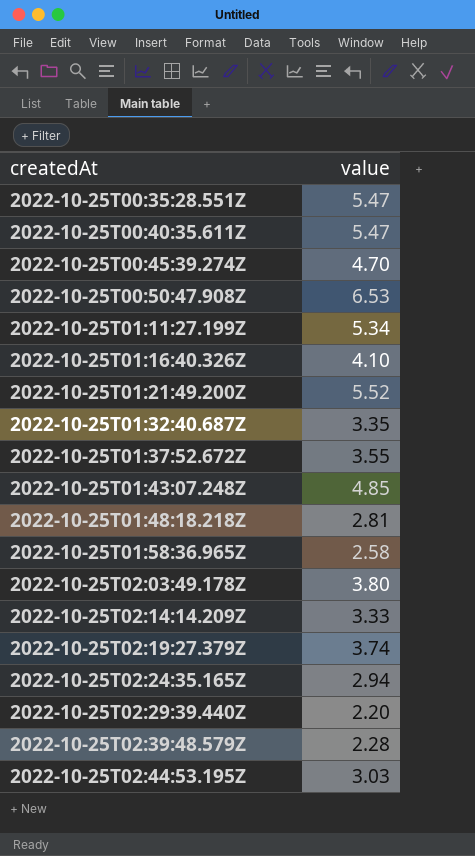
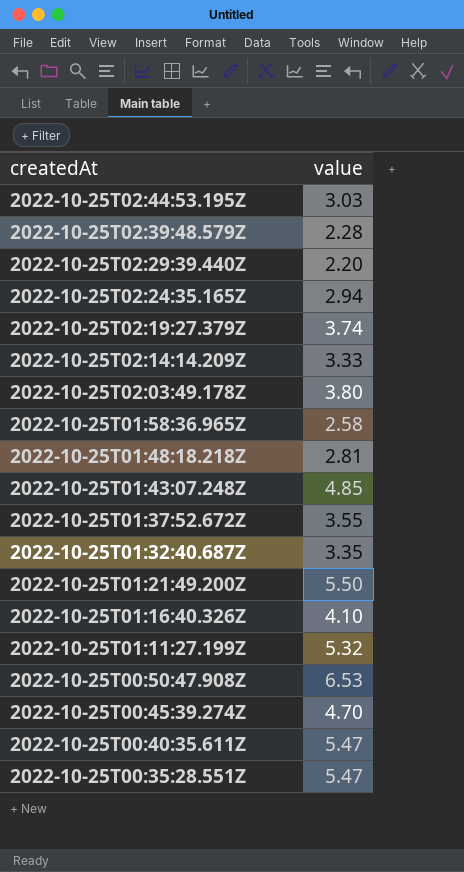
row order: createdAt ascending -> createdAt descending
2022-10-25T01:21:49.200Z | value: 5.52 -> 5.50
2022-10-25T01:11:27.199Z | value: 5.34 -> 5.32

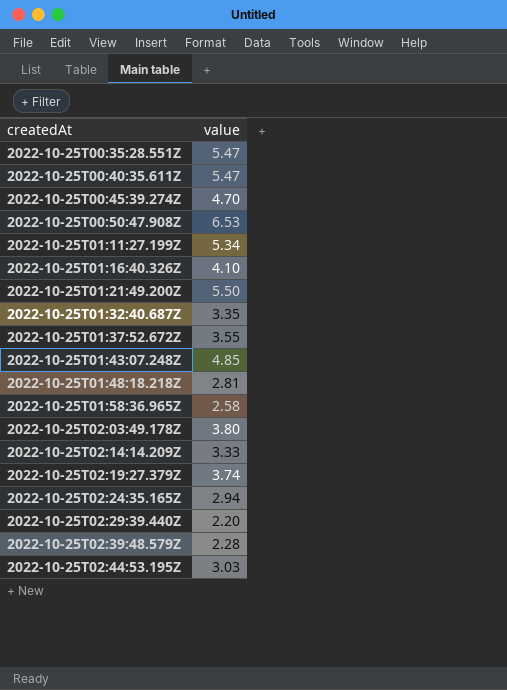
row order: createdAt descending -> createdAt ascending
2022-10-25T01:11:27.199Z | value: 5.32 -> 5.34

